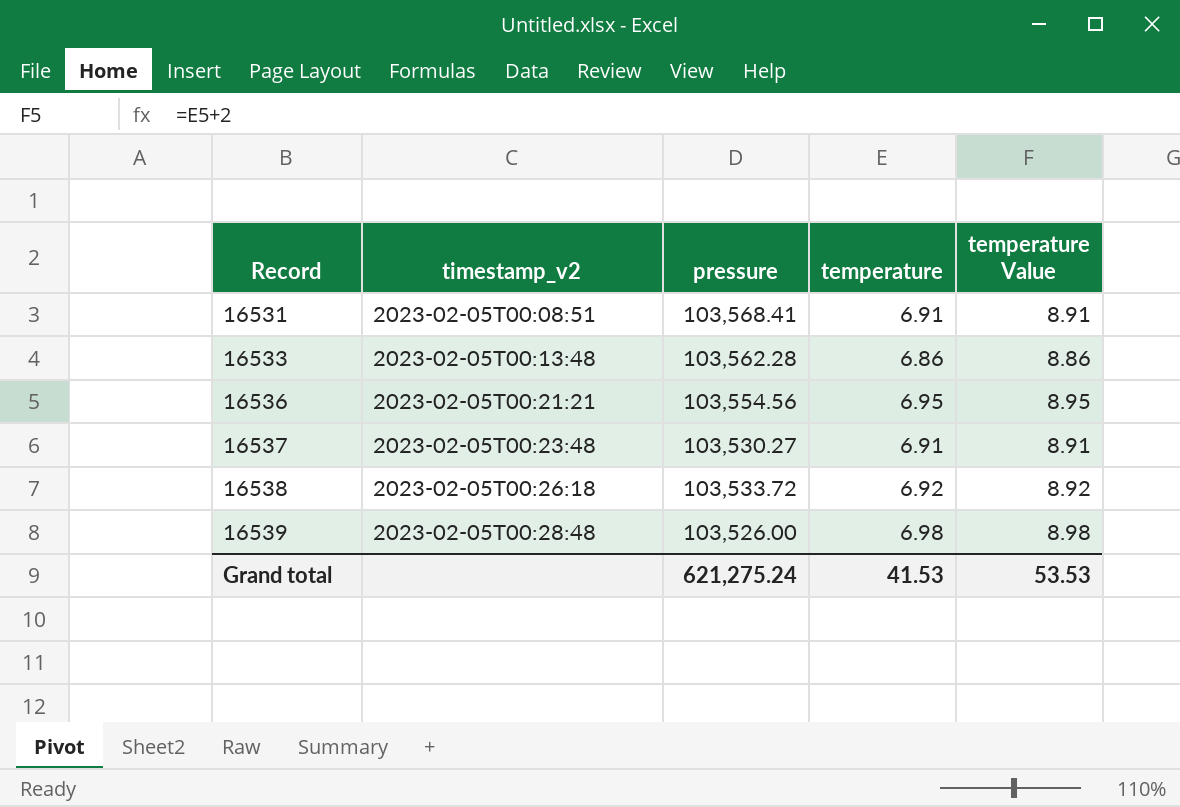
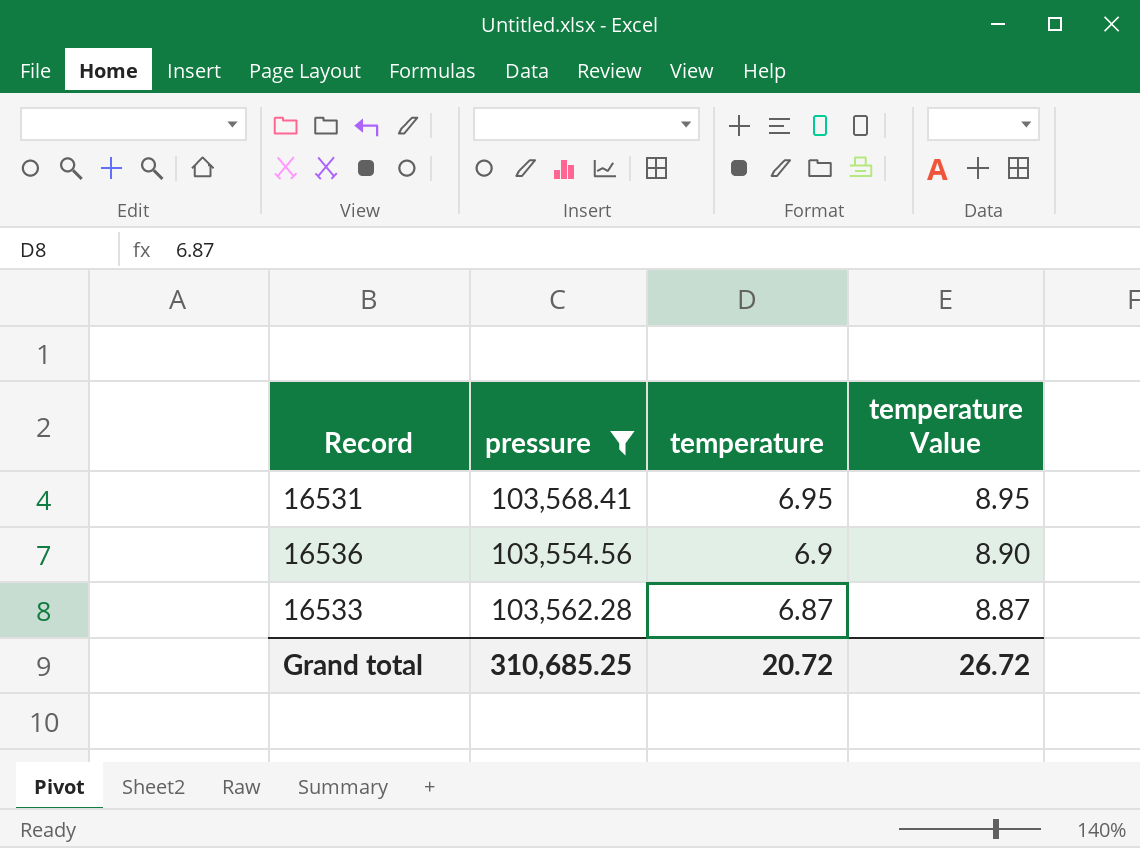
filter: none -> pressure >= 103,554.56
row order: Record ascending -> temperature descending
column timestamp_v2 | position: 2 -> none
16531 | temperature: 6.91 -> 6.95
16531 | temperature Value: 8.91 -> 8.95
16536 | temperature: 6.95 -> 6.9
16536 | temperature Value: 8.95 -> 8.90
16533 | temperature: 6.86 -> 6.87
16533 | temperature Value: 8.86 -> 8.87
Grand total | pressure: 621,275.24 -> 310,685.25
Grand total | temperature: 41.53 -> 20.72
Grand total | temperature Value: 53.53 -> 26.72

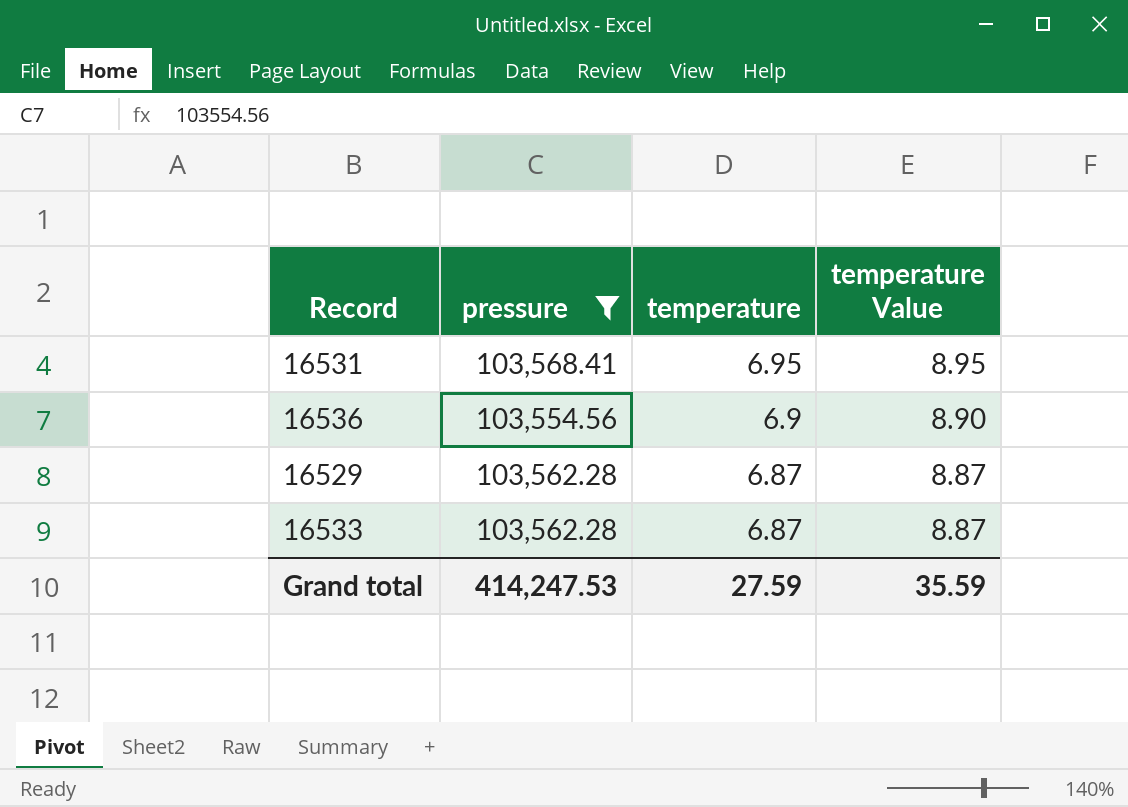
row 16529: none -> 103,562.28 | 6.87 | 8.87
Grand total | pressure: 310,685.25 -> 414,247.53
Grand total | temperature: 20.72 -> 27.59
Grand total | temperature Value: 26.72 -> 35.59

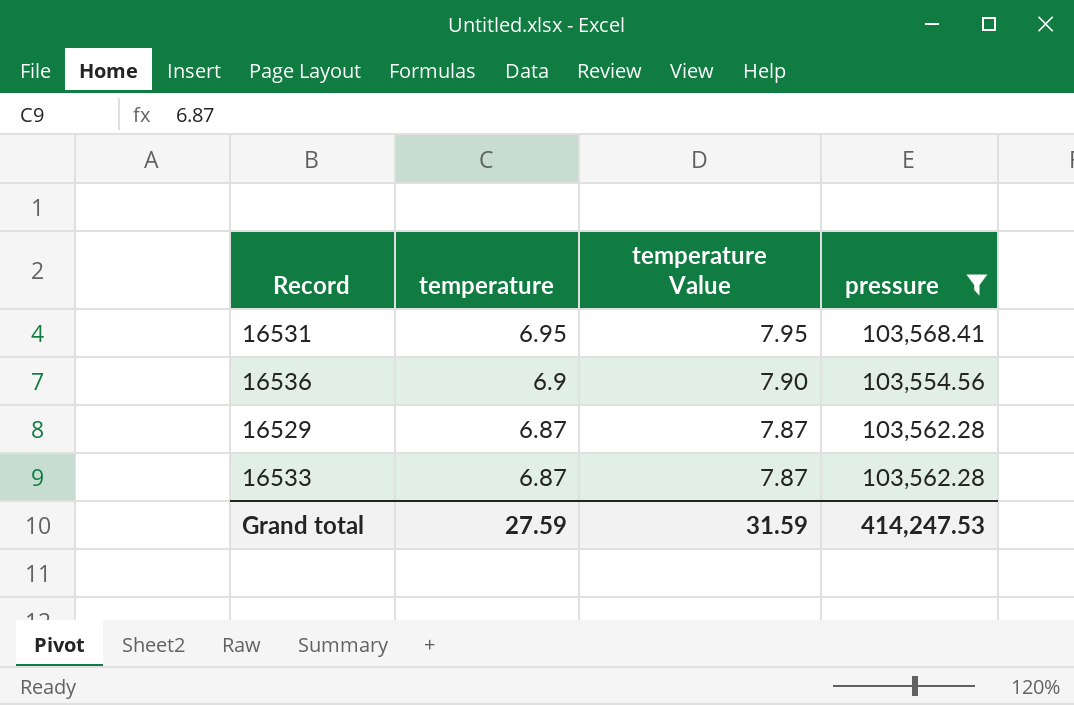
column temperature Value | formula: [temperature] + 2 -> [temperature] + 1
column pressure | position: 2 -> 4
Grand total | temperature Value: 35.59 -> 31.59

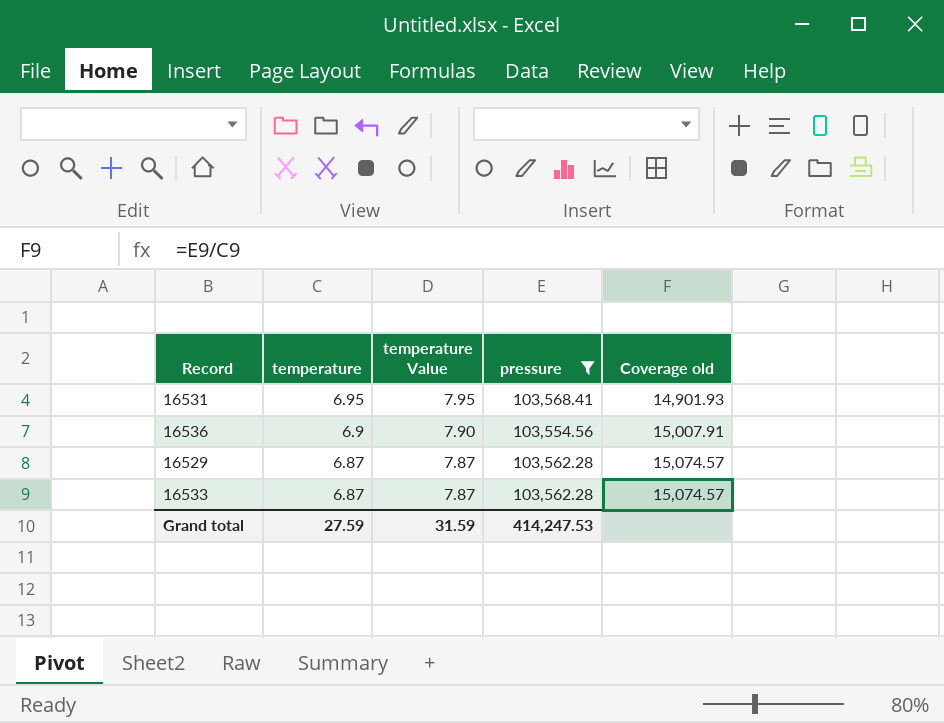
column Coverage old | formula: none -> [pressure] / [temperature]

